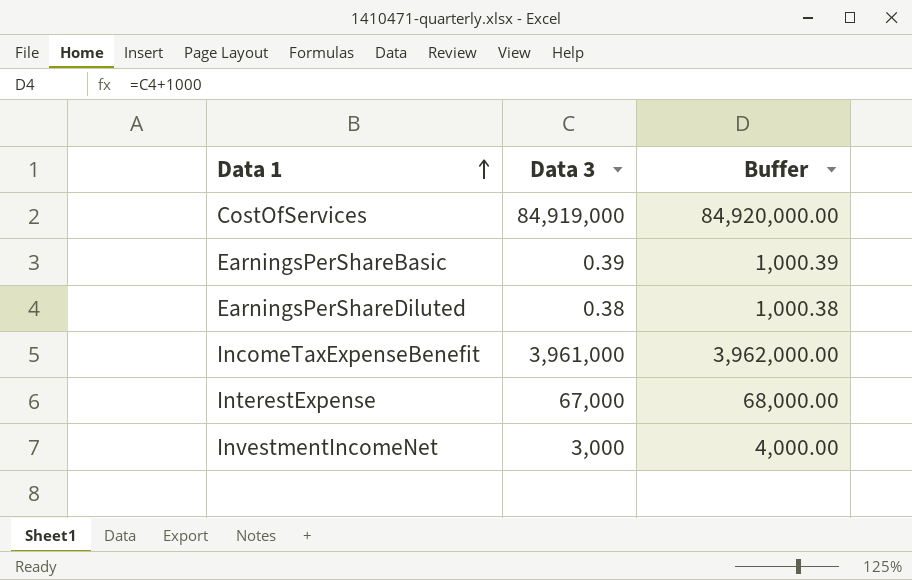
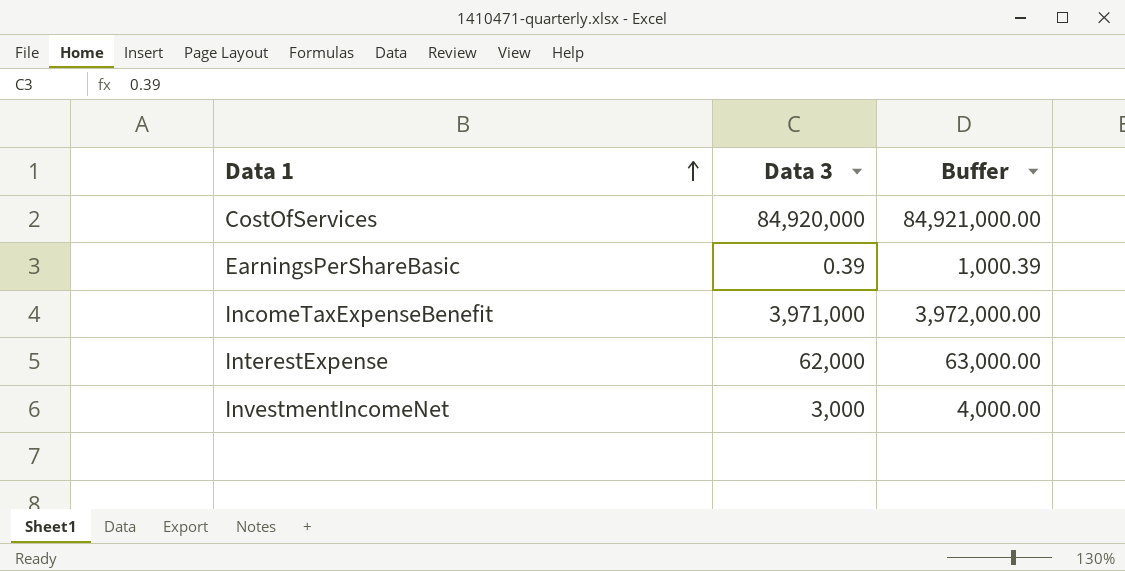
row EarningsPerShareDiluted: 0.38 | 1,000.38 -> none
CostOfServices | Data 3: 84,919,000 -> 84,920,000
CostOfServices | Buffer: 84,920,000.00 -> 84,921,000.00
IncomeTaxExpenseBenefit | Data 3: 3,961,000 -> 3,971,000
IncomeTaxExpenseBenefit | Buffer: 3,962,000.00 -> 3,972,000.00
InterestExpense | Data 3: 67,000 -> 62,000
InterestExpense | Buffer: 68,000.00 -> 63,000.00

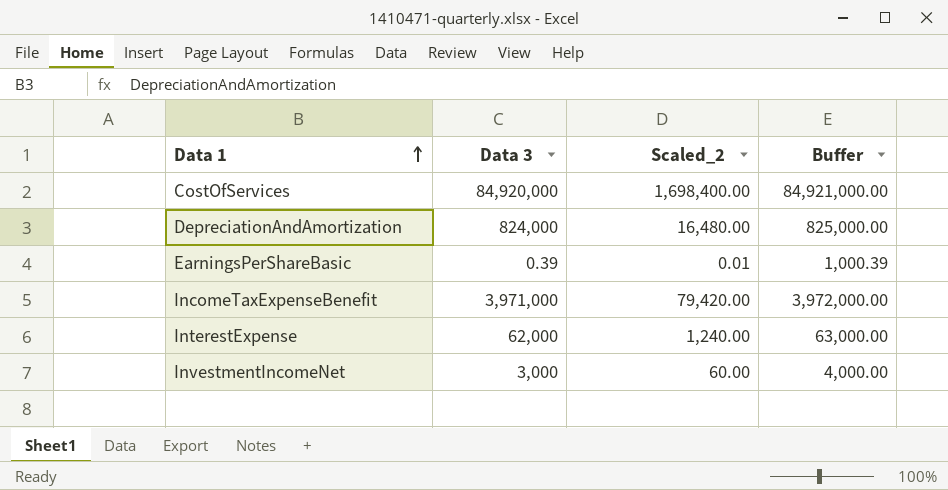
column Scaled_2 | formula: none -> [Data 3] * 0.02
row DepreciationAndAmortization: none -> 824,000 | 16,480.00 | 825,000.00

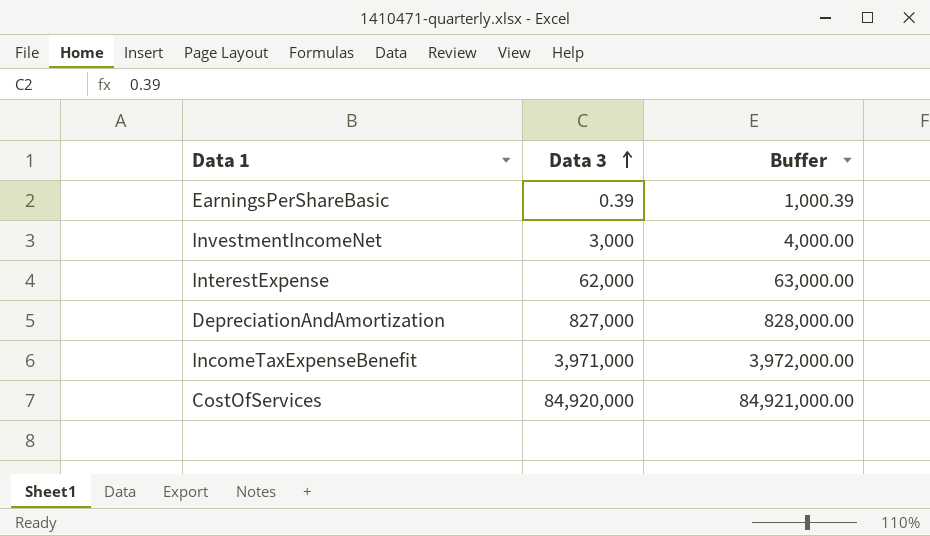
row order: Data 1 ascending -> Data 3 ascending
column Scaled_2 | formula: [Data 3] * 0.02 -> none
DepreciationAndAmortization | Data 3: 824,000 -> 827,000
DepreciationAndAmortization | Buffer: 825,000.00 -> 828,000.00

